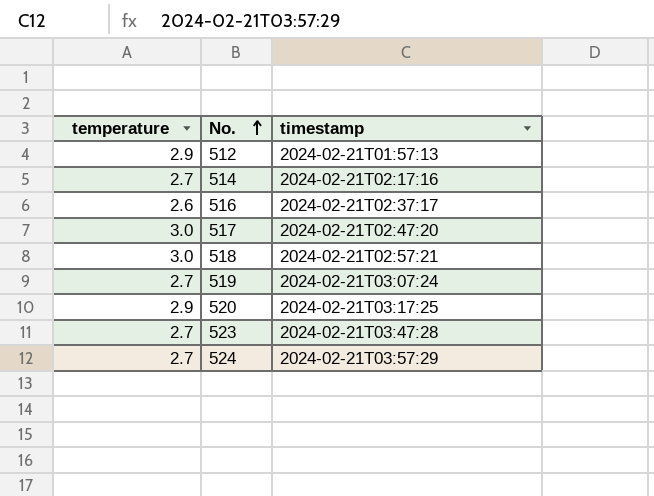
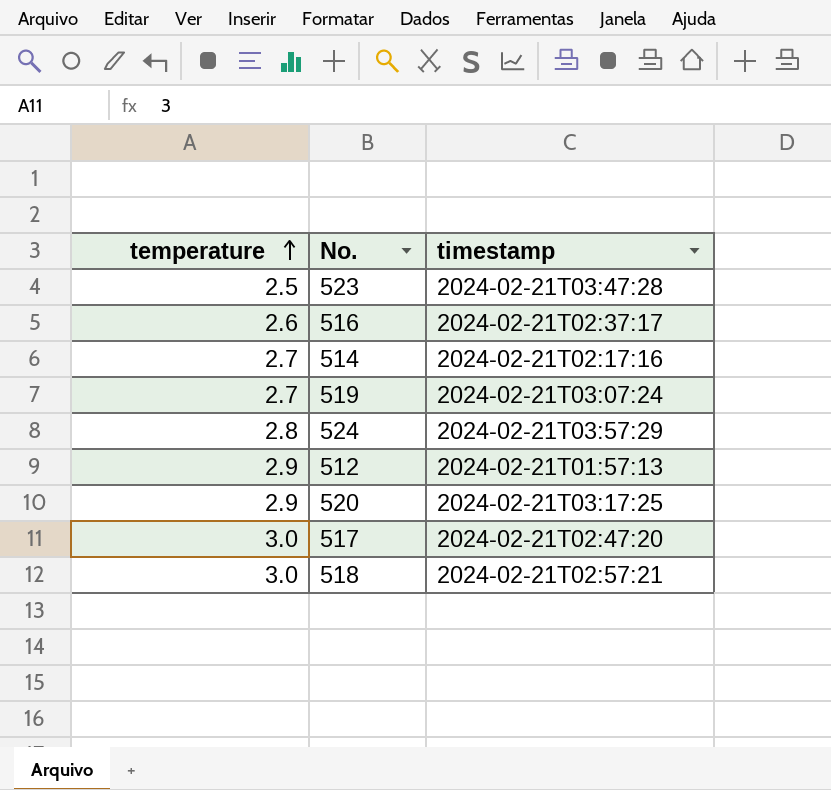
row order: No. ascending -> temperature ascending
523 | temperature: 2.7 -> 2.5
524 | temperature: 2.7 -> 2.8

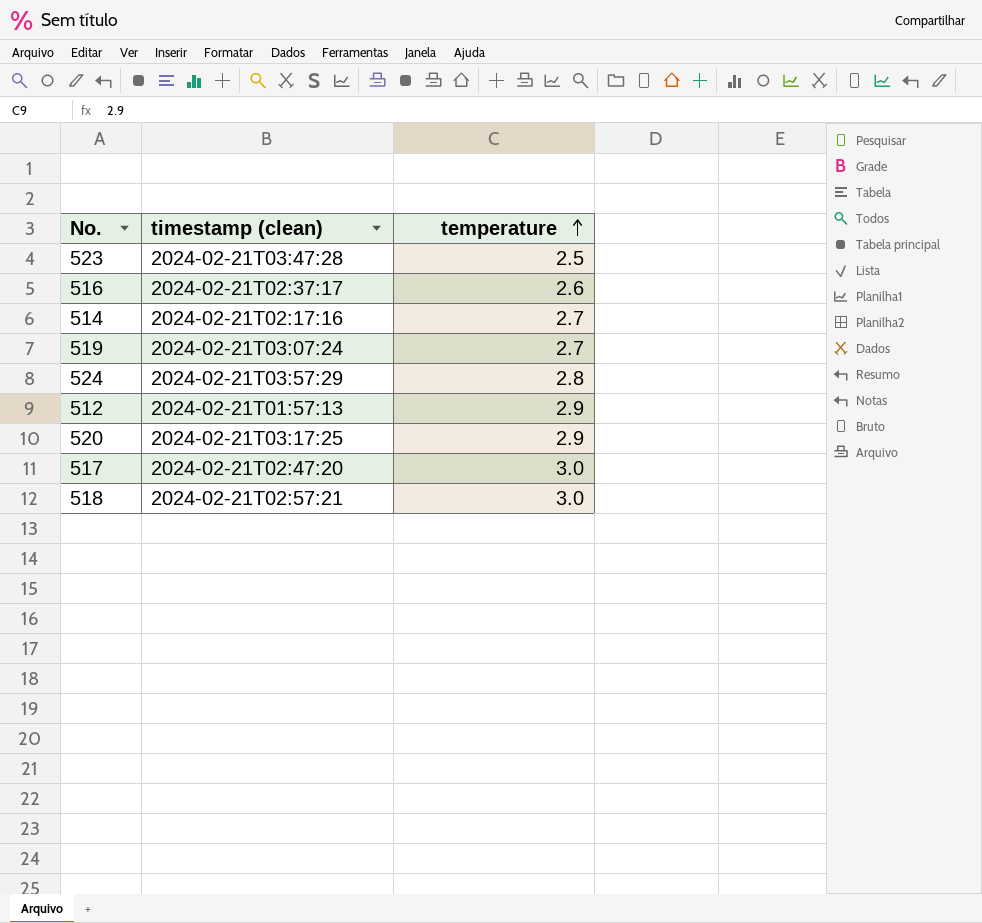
column name: timestamp -> timestamp (clean)
column temperature | position: 1 -> 3

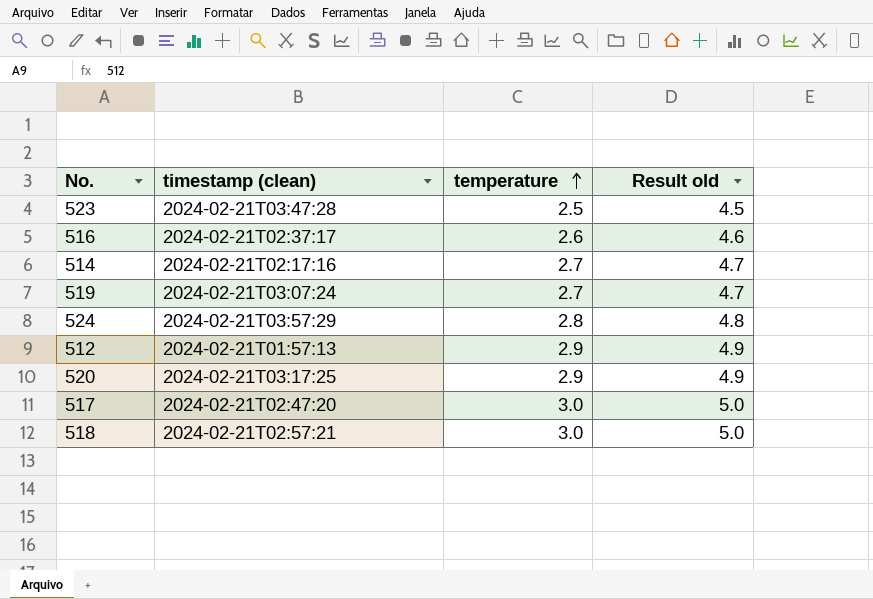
column Result old | formula: none -> [temperature] + 2

